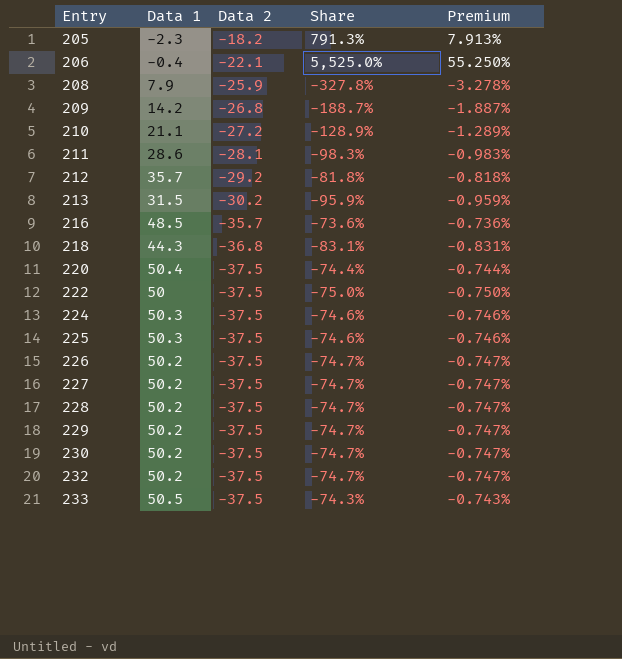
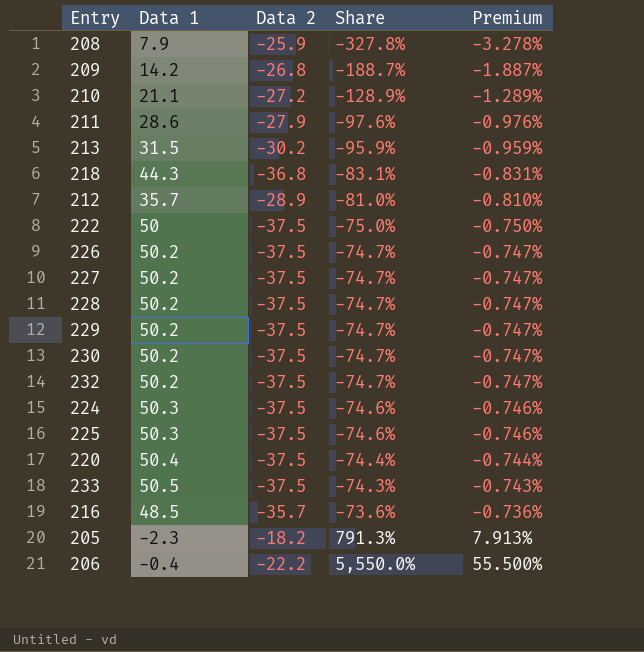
row order: Entry ascending -> Share ascending
211 | Data 2: -28.1 -> -27.9
211 | Share: -98.3% -> -97.6%
211 | Premium: -0.983% -> -0.976%
212 | Data 2: -29.2 -> -28.9
212 | Share: -81.8% -> -81.0%
212 | Premium: -0.818% -> -0.810%
206 | Data 2: -22.1 -> -22.2
206 | Share: 5,525.0% -> 5,550.0%
206 | Premium: 55.250% -> 55.500%

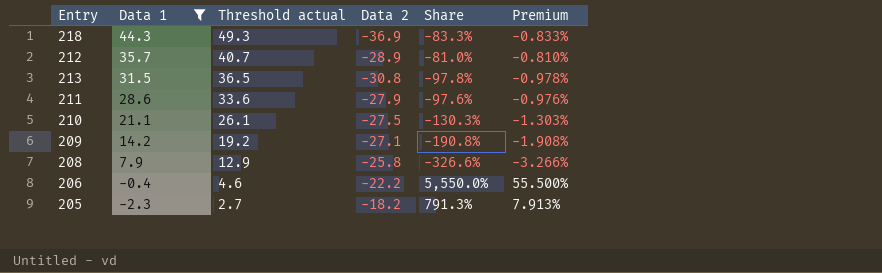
filter: none -> Data 1 <= 44.3
row order: Share ascending -> Data 1 descending
column Threshold actual | formula: none -> [Data 1] + 5
218 | Data 2: -36.8 -> -36.9
218 | Share: -83.1% -> -83.3%
218 | Premium: -0.831% -> -0.833%
213 | Data 2: -30.2 -> -30.8
213 | Share: -95.9% -> -97.8%
213 | Premium: -0.959% -> -0.978%
210 | Data 2: -27.2 -> -27.5
210 | Share: -128.9% -> -130.3%
210 | Premium: -1.289% -> -1.303%
209 | Data 2: -26.8 -> -27.1
209 | Share: -188.7% -> -190.8%
209 | Premium: -1.887% -> -1.908%
208 | Data 2: -25.9 -> -25.8
208 | Share: -327.8% -> -326.6%
208 | Premium: -3.278% -> -3.266%

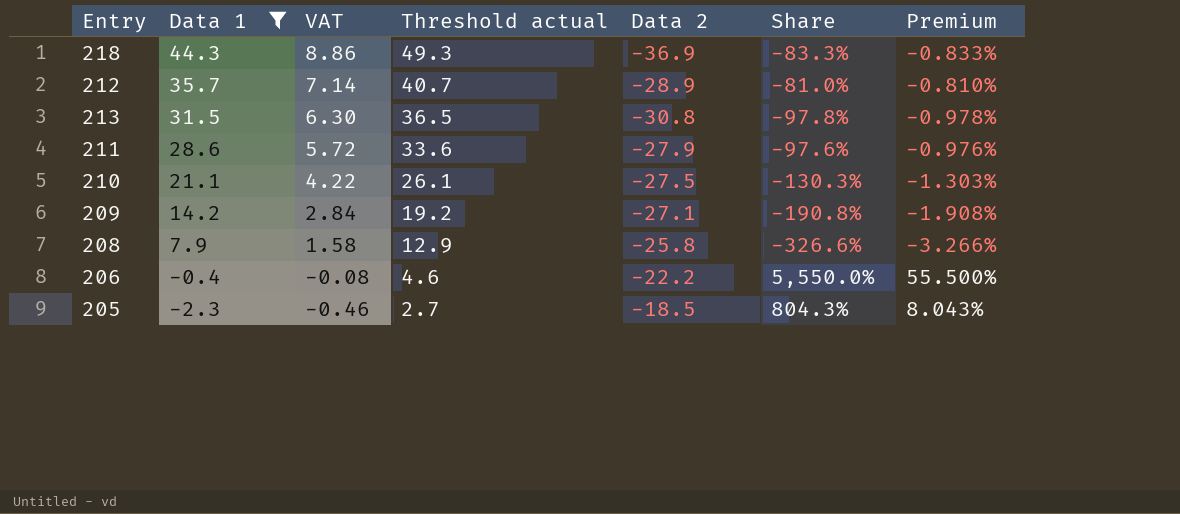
column VAT | formula: none -> [Data 1] * 0.2
205 | Data 2: -18.2 -> -18.5
205 | Share: 791.3% -> 804.3%
205 | Premium: 7.913% -> 8.043%

